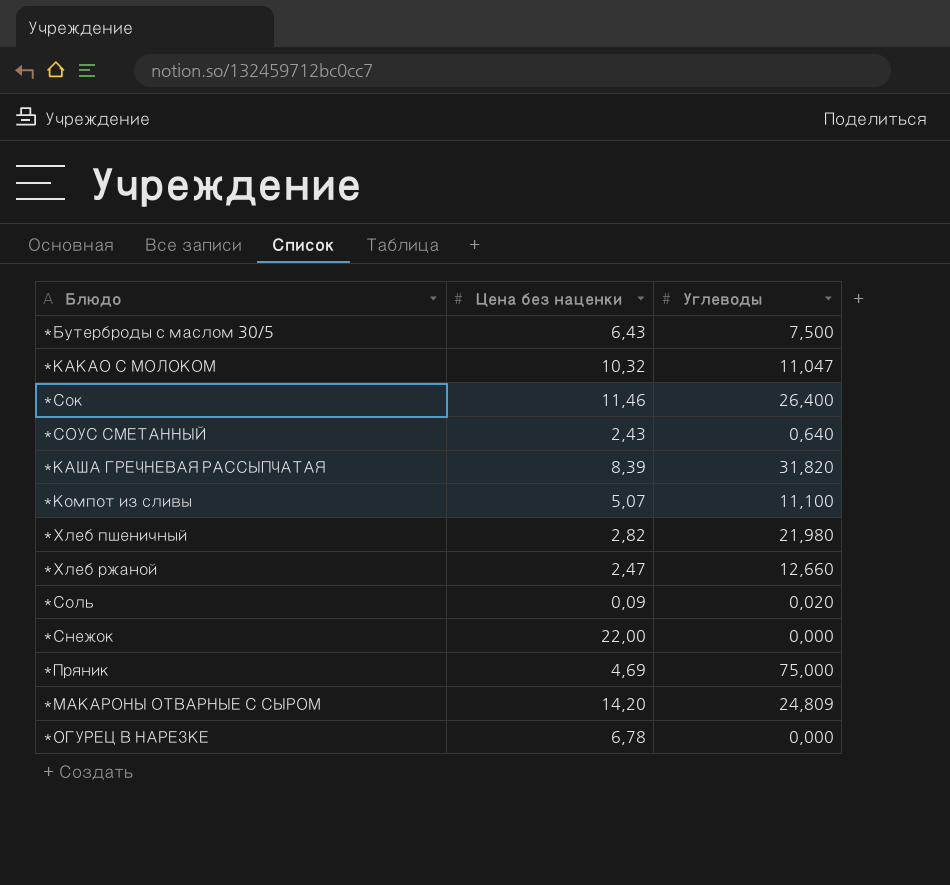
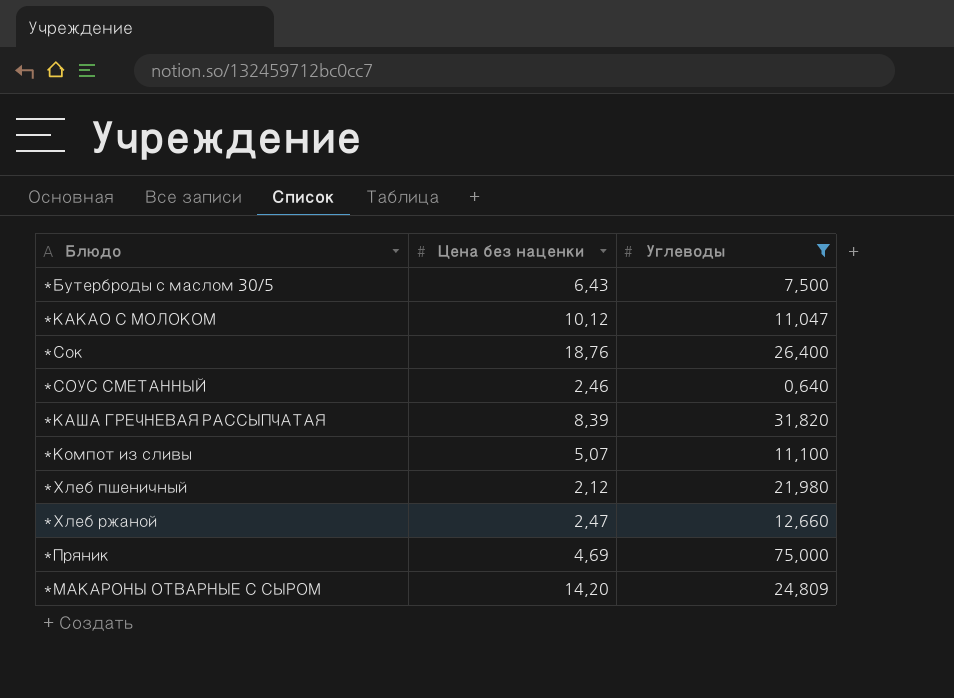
filter: none -> Углеводы >= 0,640
*КАКАО С МОЛОКОМ | Цена без наценки: 10,32 -> 10,12
*Сок | Цена без наценки: 11,46 -> 18,76
*СОУС СМЕТАННЫЙ | Цена без наценки: 2,43 -> 2,46
*Хлеб пшеничный | Цена без наценки: 2,82 -> 2,12

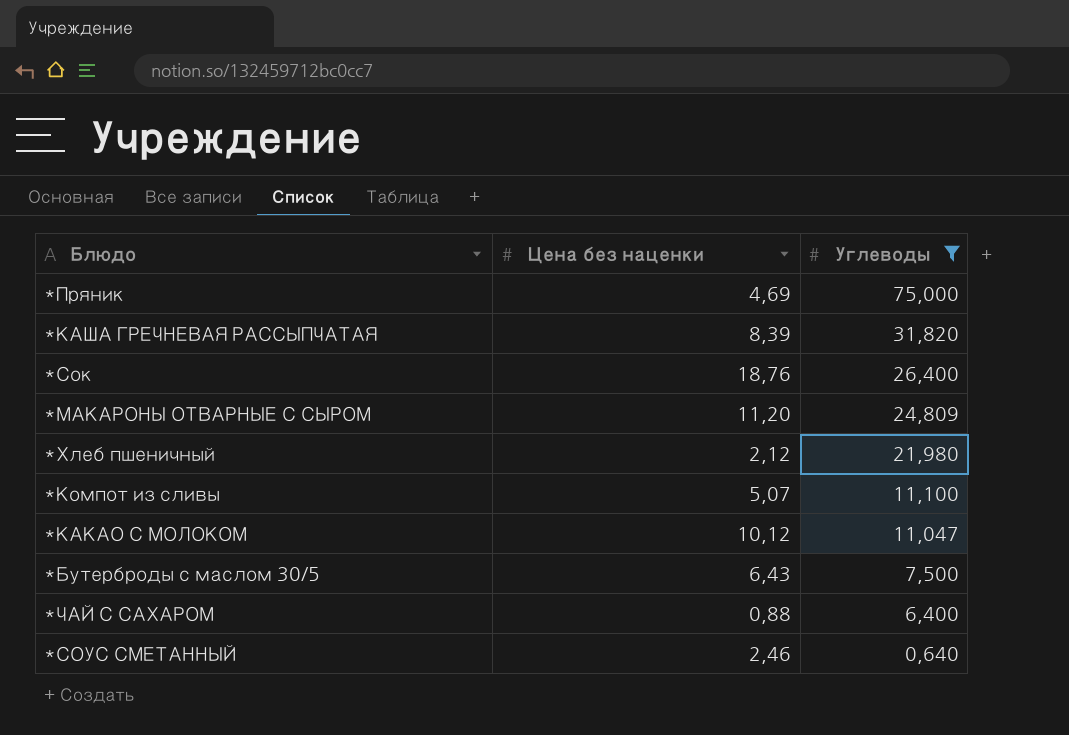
row order: none -> Углеводы descending
row *Хлеб ржаной: 2,47 | 12,660 -> none
*МАКАРОНЫ ОТВАРНЫЕ С СЫРОМ | Цена без наценки: 14,20 -> 11,20
row *ЧАЙ С САХАРОМ: none -> 0,88 | 6,400

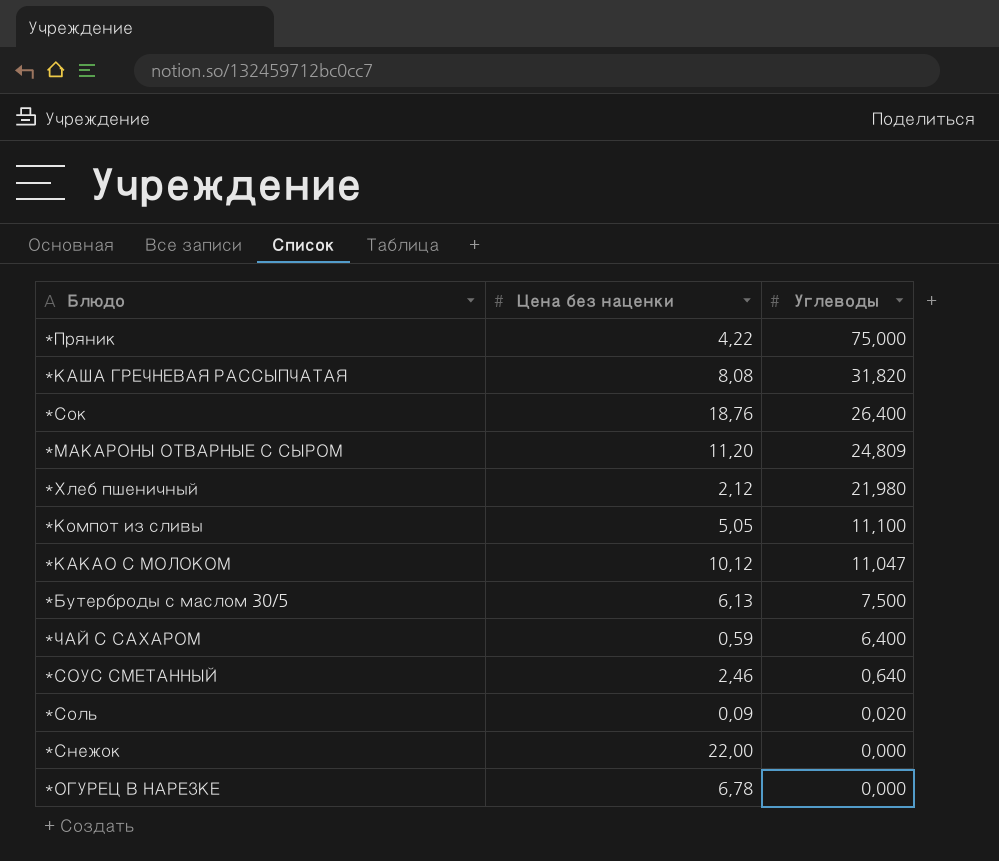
filter: Углеводы >= 0,640 -> none
*Пряник | Цена без наценки: 4,69 -> 4,22
*КАША ГРЕЧНЕВАЯ РАССЫПЧАТАЯ | Цена без наценки: 8,39 -> 8,08
*Компот из сливы | Цена без наценки: 5,07 -> 5,05
*Бутерброды с маслом 30/5 | Цена без наценки: 6,43 -> 6,13
*ЧАЙ С САХАРОМ | Цена без наценки: 0,88 -> 0,59

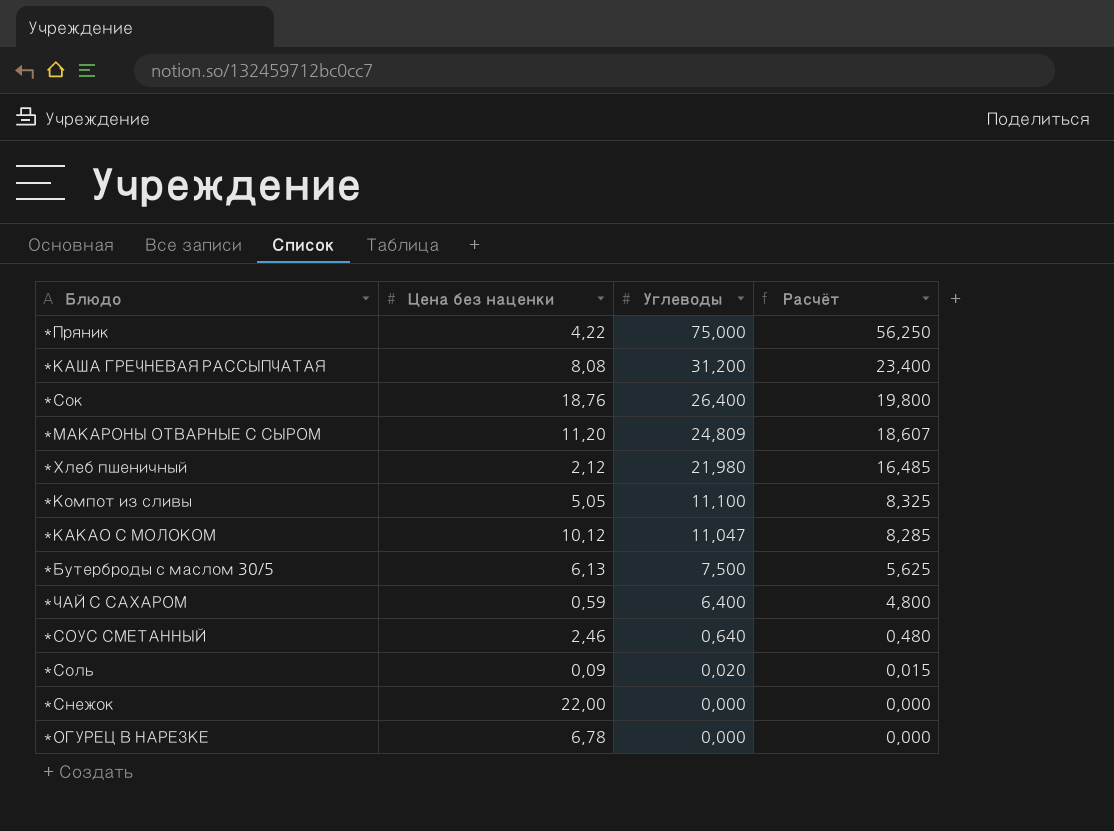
column Расчёт | formula: none -> [Углеводы] * 0,75
*КАША ГРЕЧНЕВАЯ РАССЫПЧАТАЯ | Углеводы: 31,820 -> 31,200

